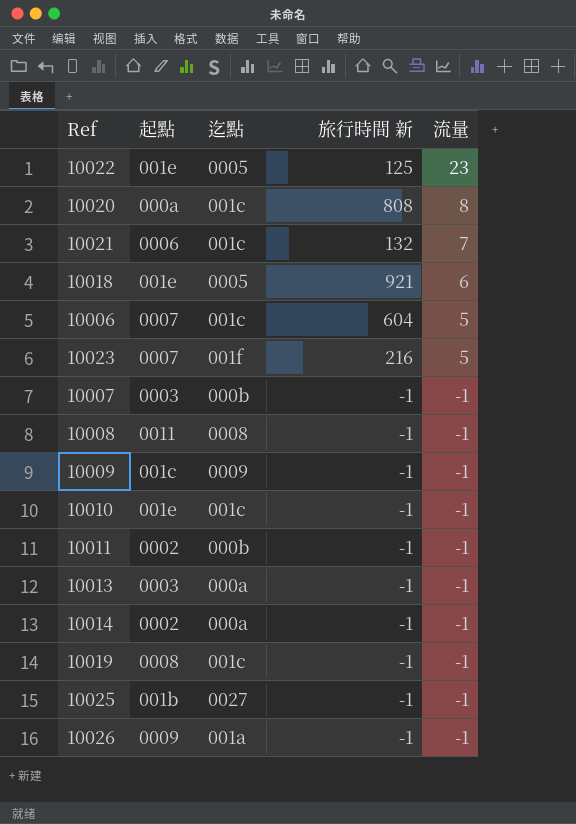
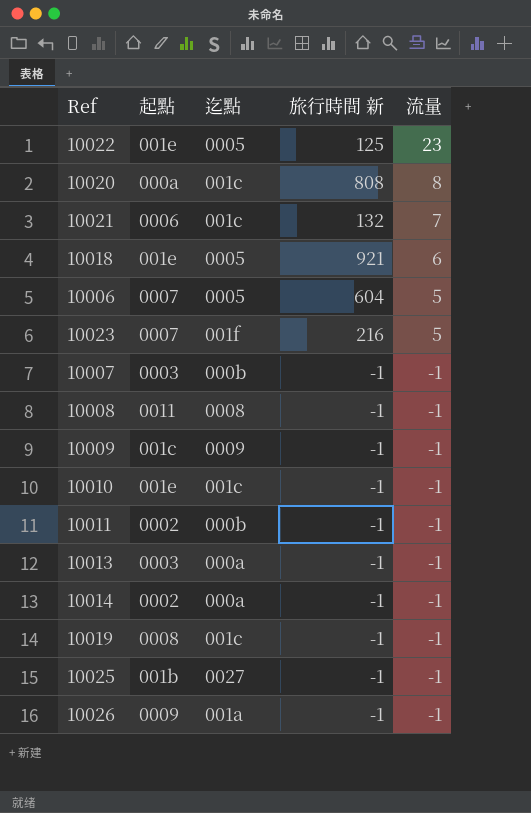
10006 | 迄點: 001c -> 0005

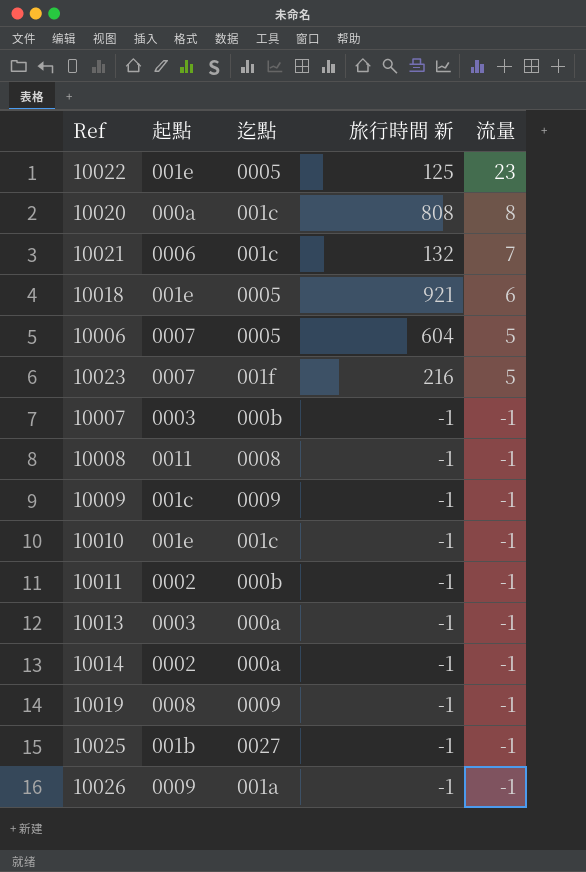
10019 | 迄點: 001c -> 0009

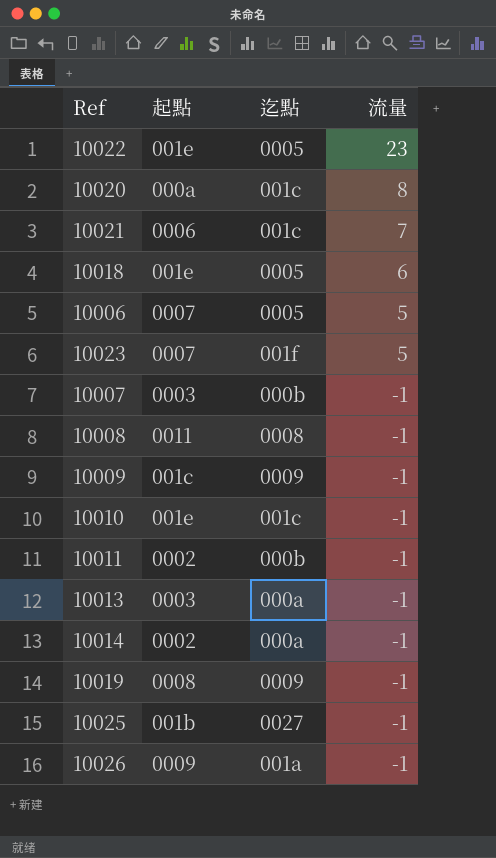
column 旅行時間 新 | position: 4 -> none

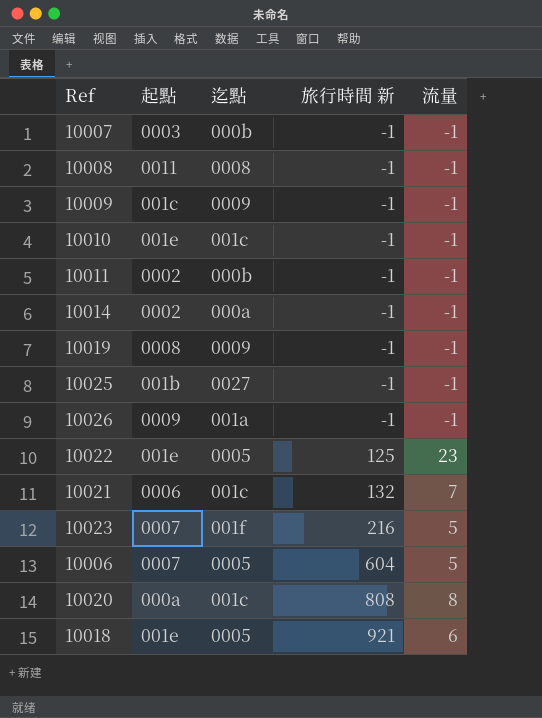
row order: 流量 descending -> 旅行時間 新 ascending
column 旅行時間 新 | position: none -> 4
row 10013: 0003 | 000a | -1 -> none

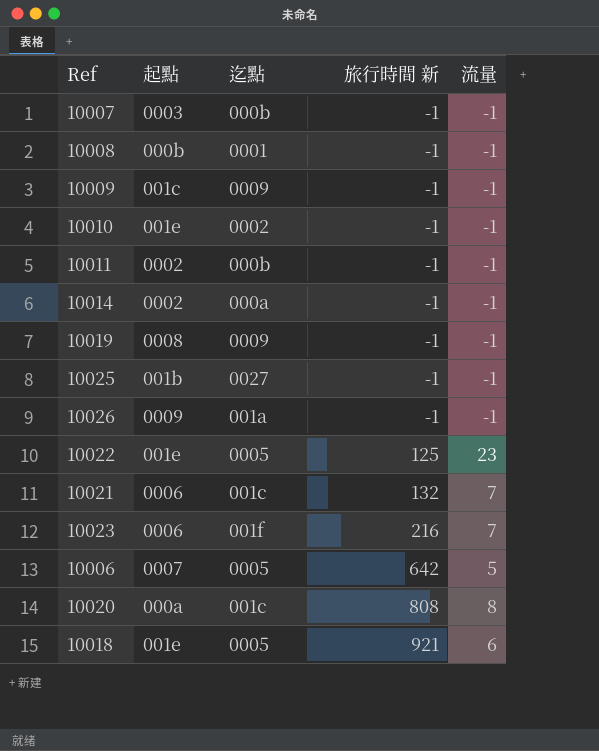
10008 | 起點: 0011 -> 000b
10008 | 迄點: 0008 -> 0001
10010 | 迄點: 001c -> 0002
10023 | 起點: 0007 -> 0006
10023 | 流量: 5 -> 7
10006 | 旅行時間 新: 604 -> 642

